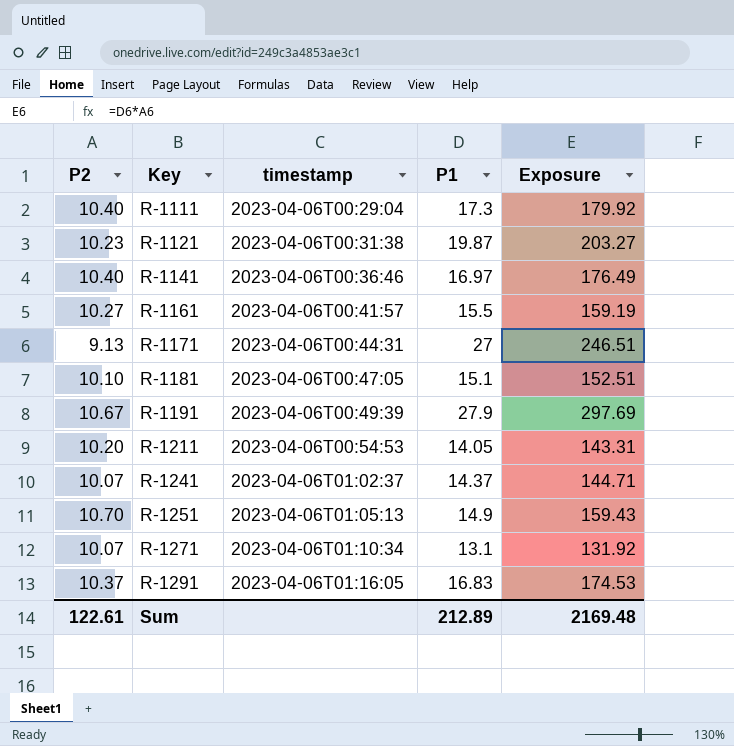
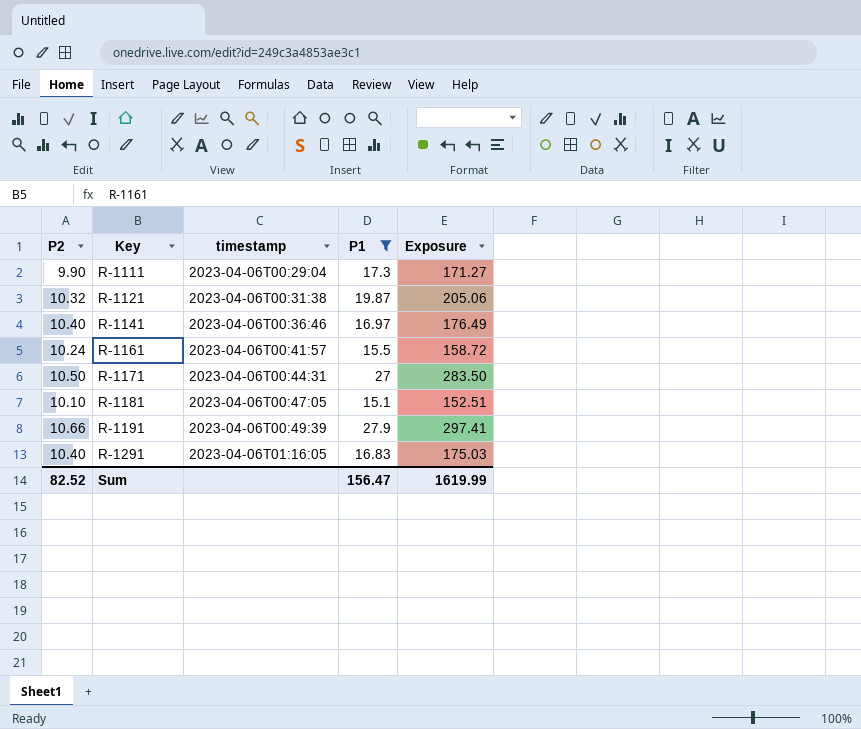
filter: none -> P1 >= 15.1
R-1111 | P2: 10.40 -> 9.90
R-1111 | Exposure: 179.92 -> 171.27
R-1121 | P2: 10.23 -> 10.32
R-1121 | Exposure: 203.27 -> 205.06
R-1161 | P2: 10.27 -> 10.24
R-1161 | Exposure: 159.19 -> 158.72
R-1171 | P2: 9.13 -> 10.50
R-1171 | Exposure: 246.51 -> 283.50
R-1191 | P2: 10.67 -> 10.66
R-1191 | Exposure: 297.69 -> 297.41
R-1291 | P2: 10.37 -> 10.40
R-1291 | Exposure: 174.53 -> 175.03
Sum | P2: 122.61 -> 82.52
Sum | P1: 212.89 -> 156.47
Sum | Exposure: 2169.48 -> 1619.99

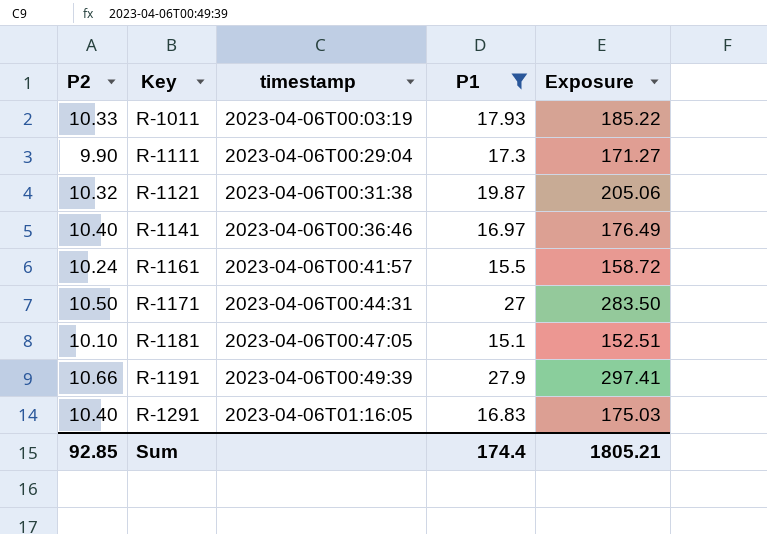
row R-1011: none -> 10.33 | 2023-04-06T00:03:19 | 17.93 | 185.22
Sum | P2: 82.52 -> 92.85
Sum | P1: 156.47 -> 174.4
Sum | Exposure: 1619.99 -> 1805.21

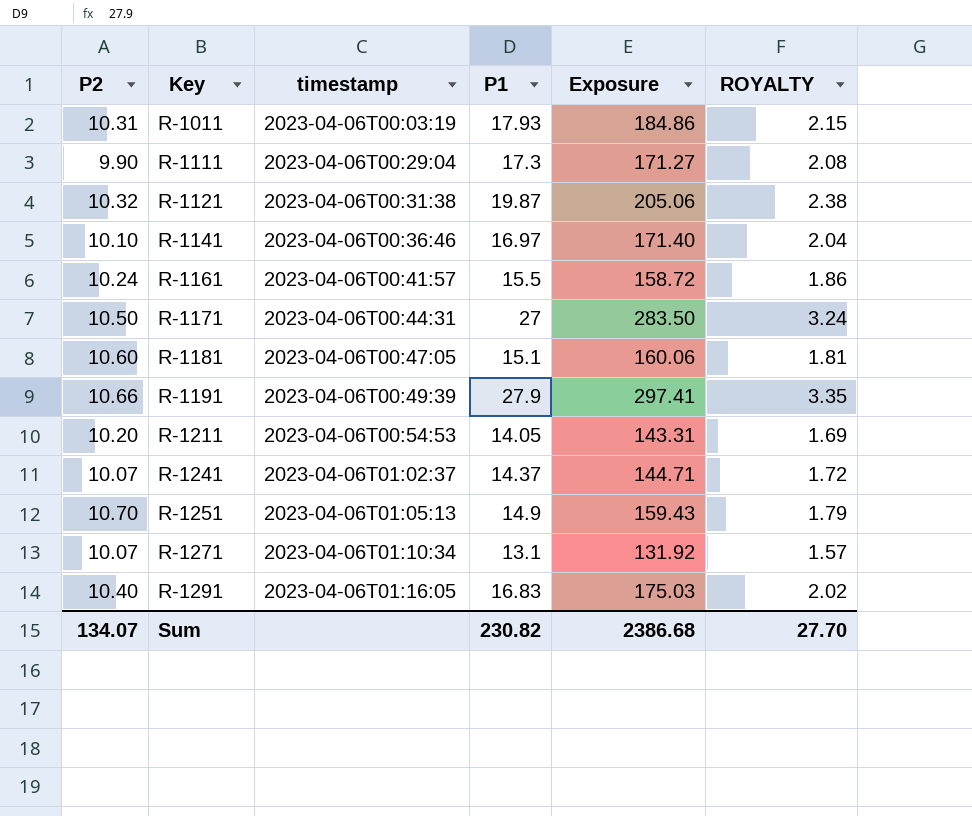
filter: P1 >= 15.1 -> none
column ROYALTY | formula: none -> [P1] * 0.12
R-1011 | P2: 10.33 -> 10.31
R-1011 | Exposure: 185.22 -> 184.86
R-1141 | P2: 10.40 -> 10.10
R-1141 | Exposure: 176.49 -> 171.40
R-1181 | P2: 10.10 -> 10.60
R-1181 | Exposure: 152.51 -> 160.06
Sum | P2: 92.85 -> 134.07
Sum | P1: 174.4 -> 230.82
Sum | Exposure: 1805.21 -> 2386.68

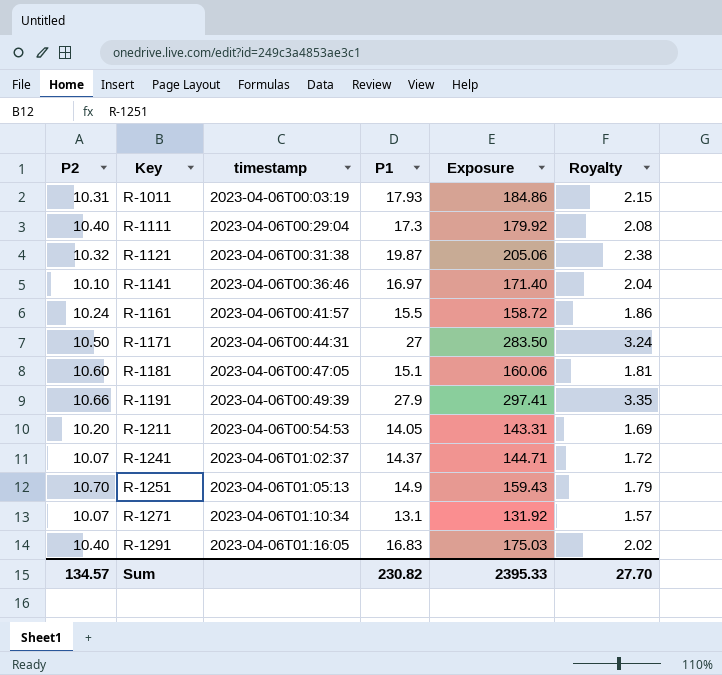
column name: ROYALTY -> Royalty
R-1111 | P2: 9.90 -> 10.40
R-1111 | Exposure: 171.27 -> 179.92
Sum | P2: 134.07 -> 134.57
Sum | Exposure: 2386.68 -> 2395.33

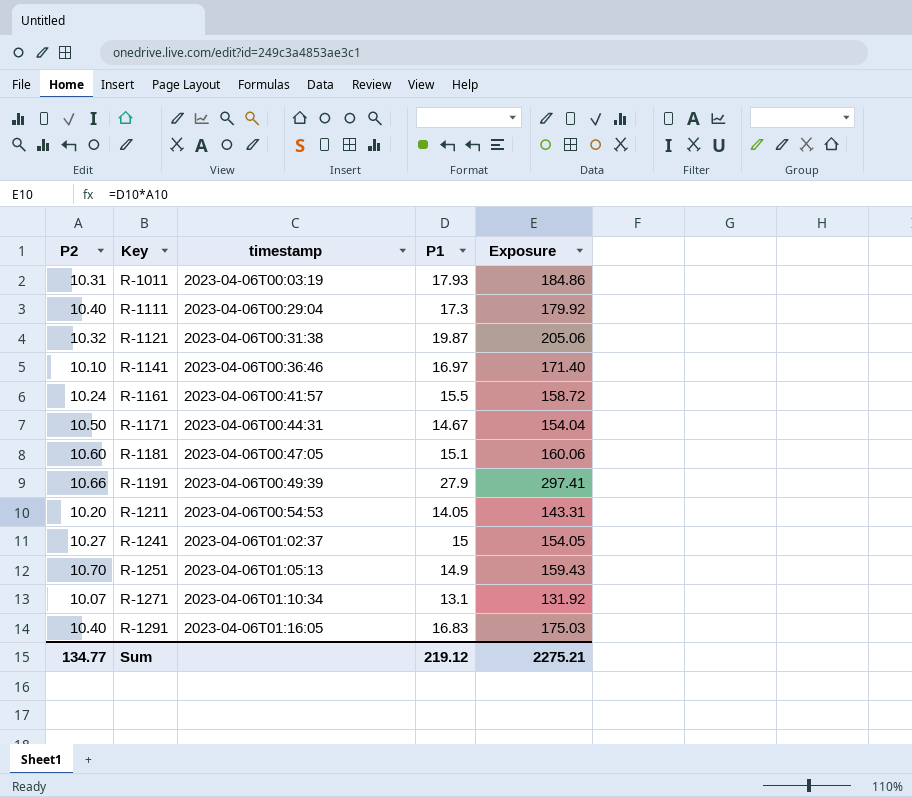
column Royalty | formula: [P1] * 0.12 -> none
R-1171 | P1: 27 -> 14.67
R-1171 | Exposure: 283.50 -> 154.04
R-1241 | P2: 10.07 -> 10.27
R-1241 | P1: 14.37 -> 15
R-1241 | Exposure: 144.71 -> 154.05
Sum | P2: 134.57 -> 134.77
Sum | P1: 230.82 -> 219.12
Sum | Exposure: 2395.33 -> 2275.21

